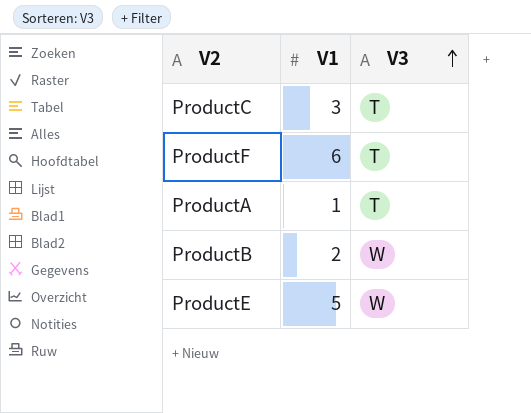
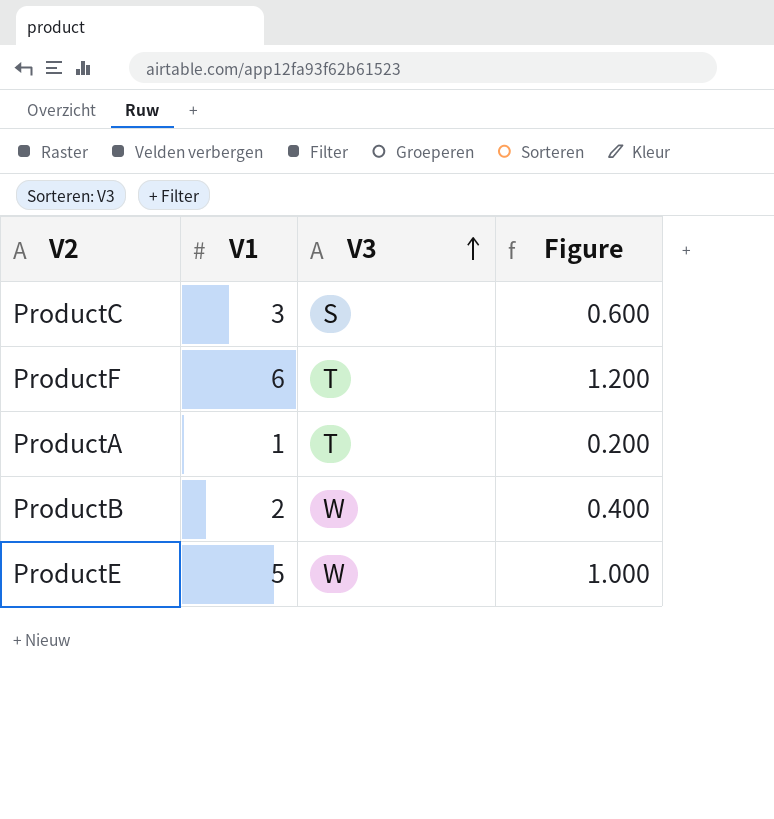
column Figure | formula: none -> [V1] * 0.2
ProductC | V3: T -> S

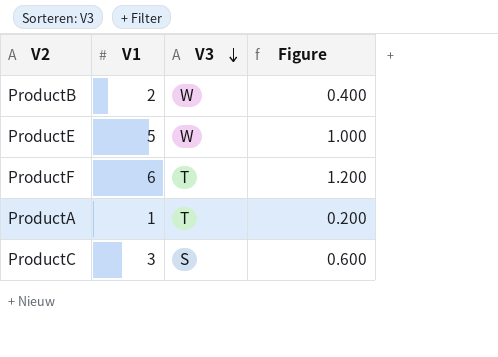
row order: V3 ascending -> V3 descending

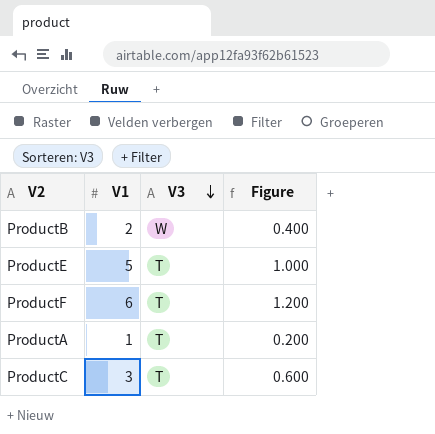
ProductE | V3: W -> T
ProductC | V3: S -> T

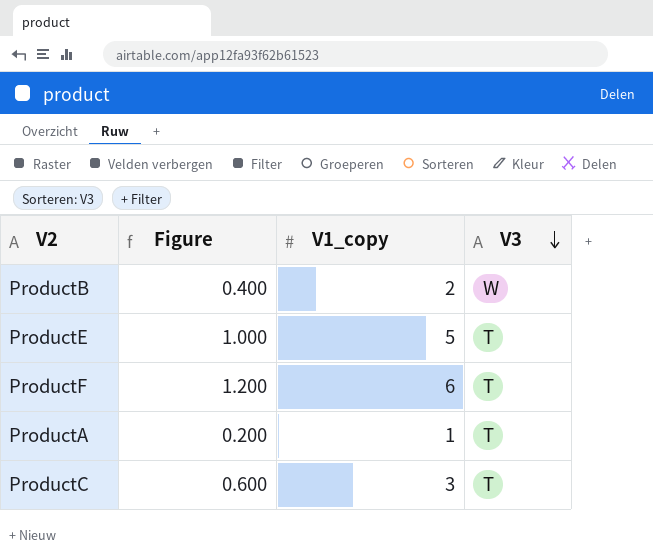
column Figure | position: 4 -> 2
column name: V1 -> V1_copy

